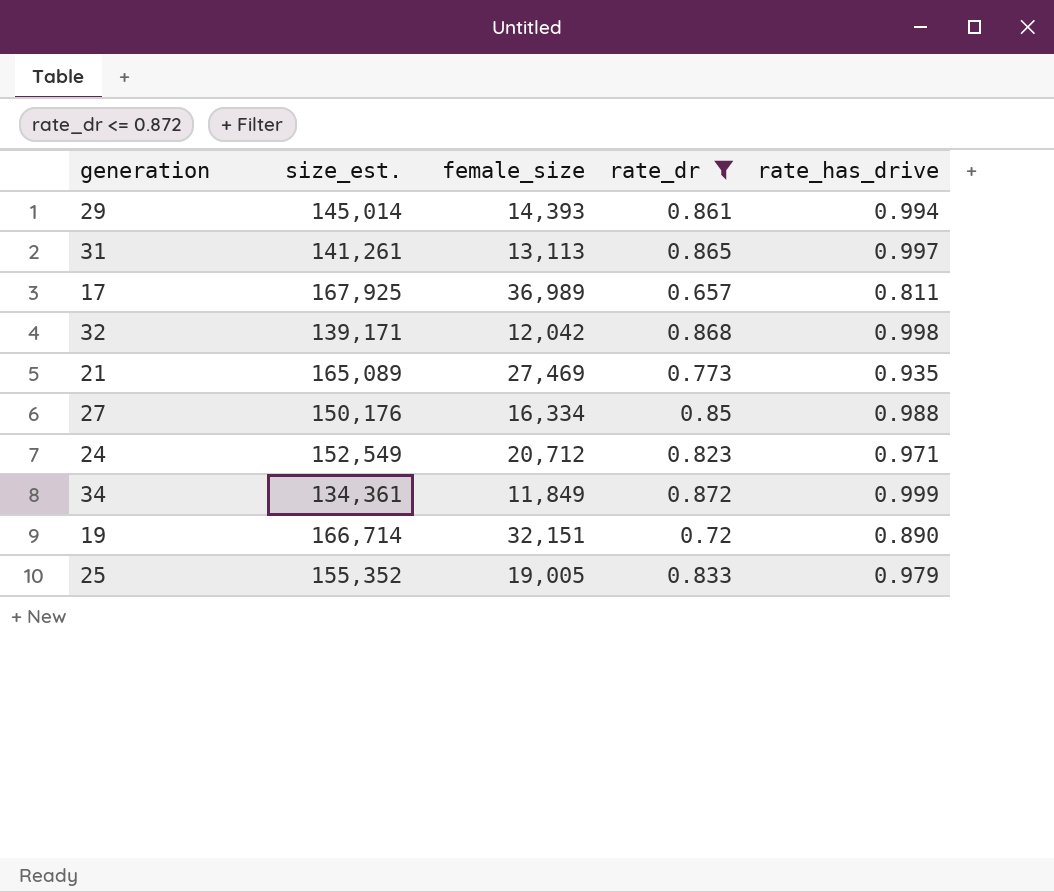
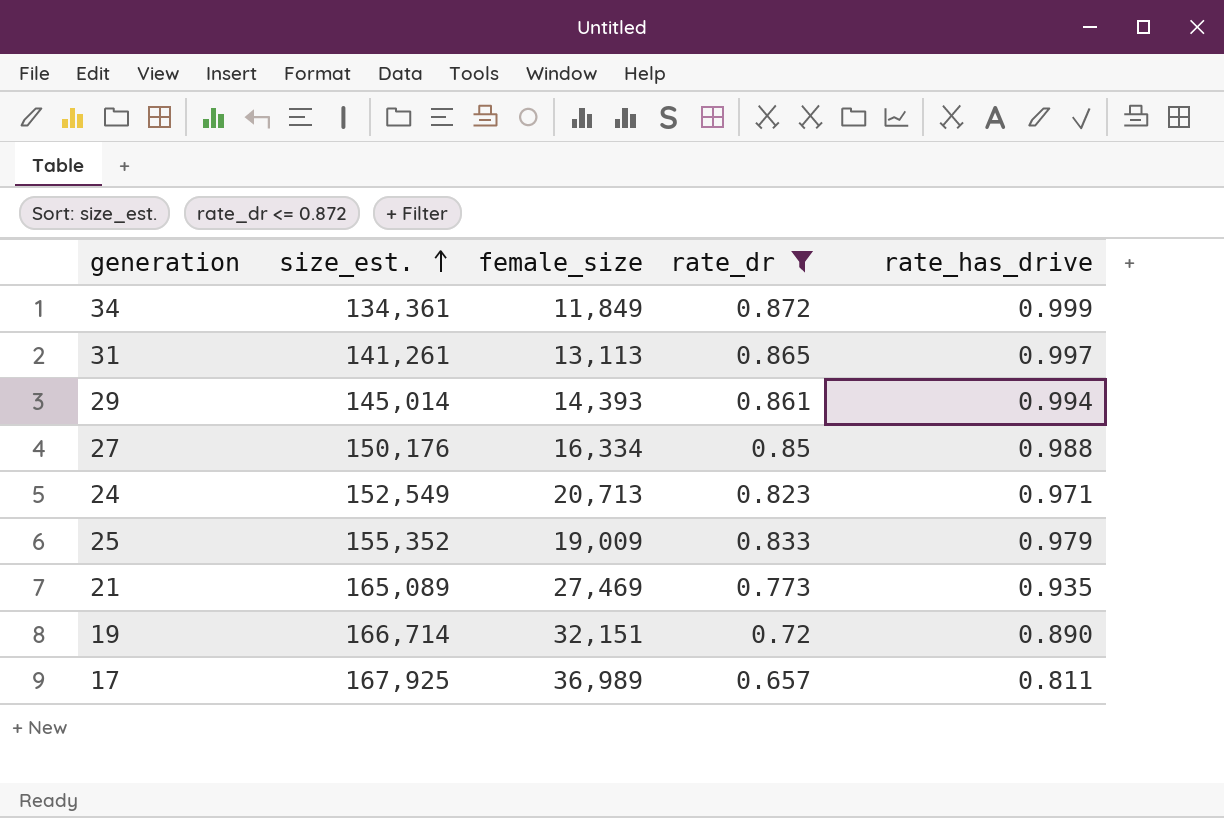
row order: none -> size_est. ascending
row 32: 139,171 | 12,042 | 0.868 | 0.998 -> none
24 | female_size: 20,712 -> 20,713
25 | female_size: 19,005 -> 19,009

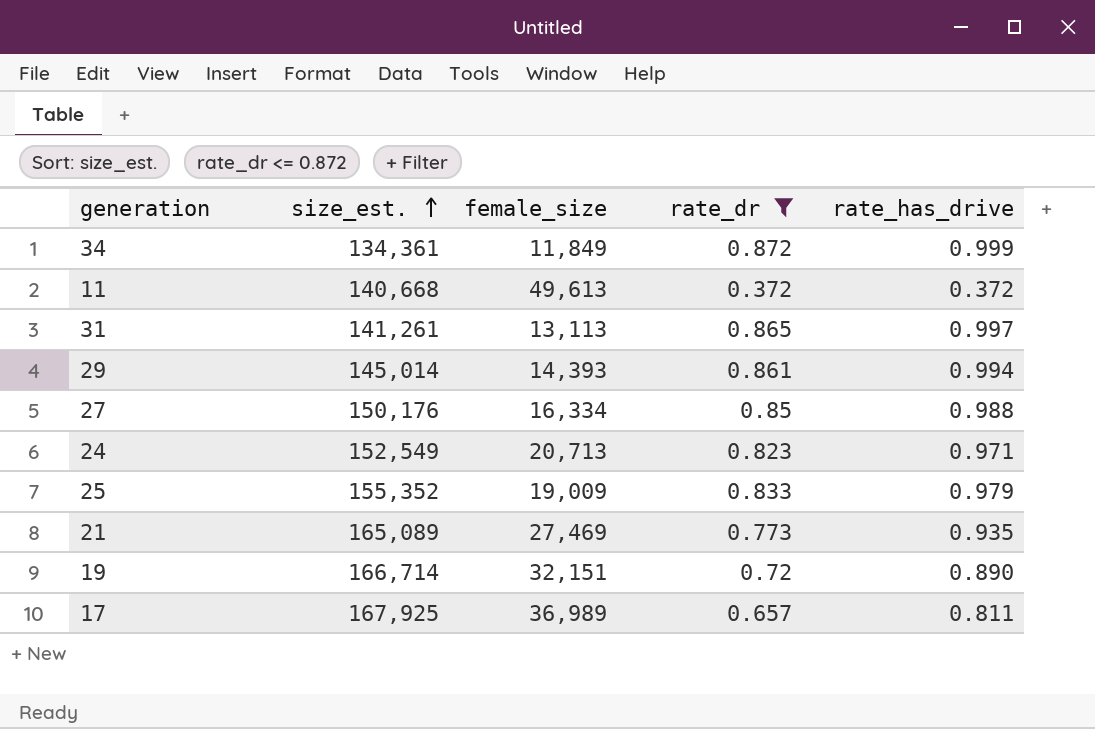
row 11: none -> 140,668 | 49,613 | 0.372 | 0.372

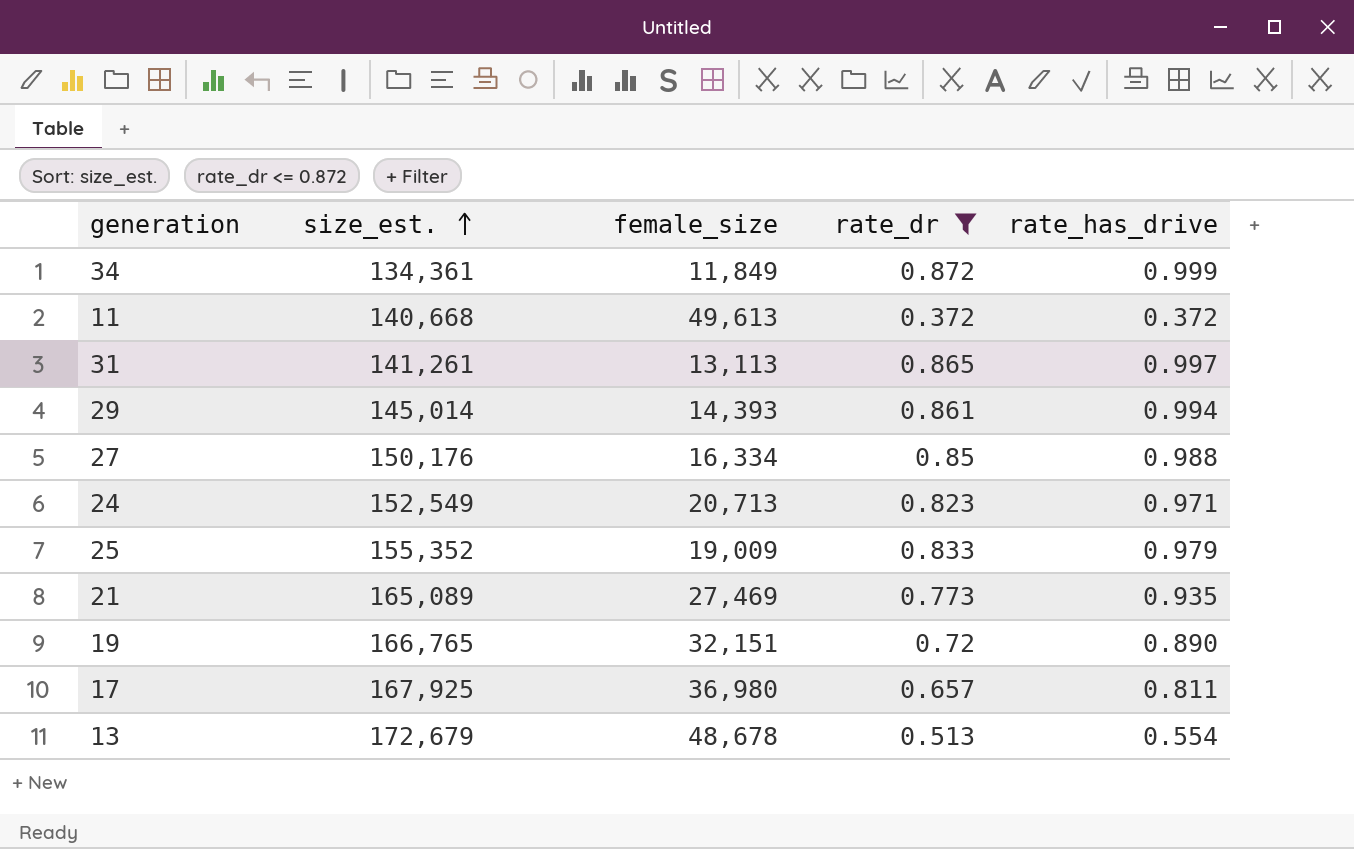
19 | size_est.: 166,714 -> 166,765
17 | female_size: 36,989 -> 36,980
row 13: none -> 172,679 | 48,678 | 0.513 | 0.554

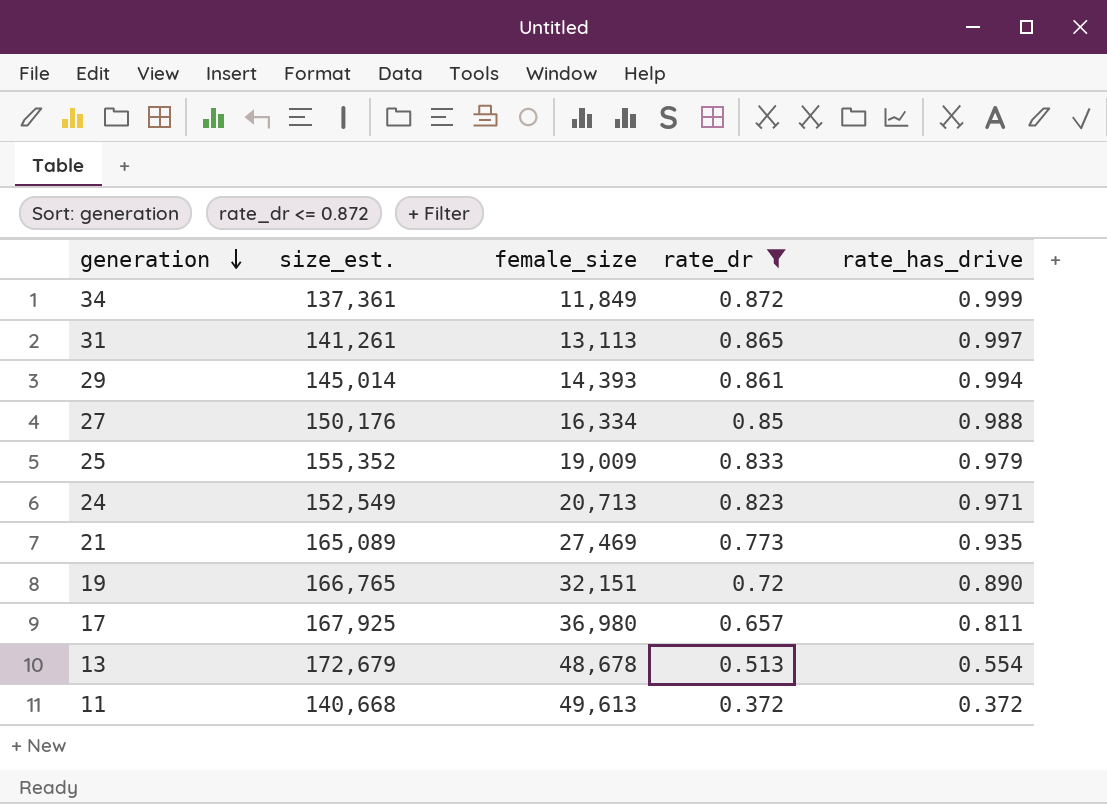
row order: size_est. ascending -> generation descending
34 | size_est.: 134,361 -> 137,361

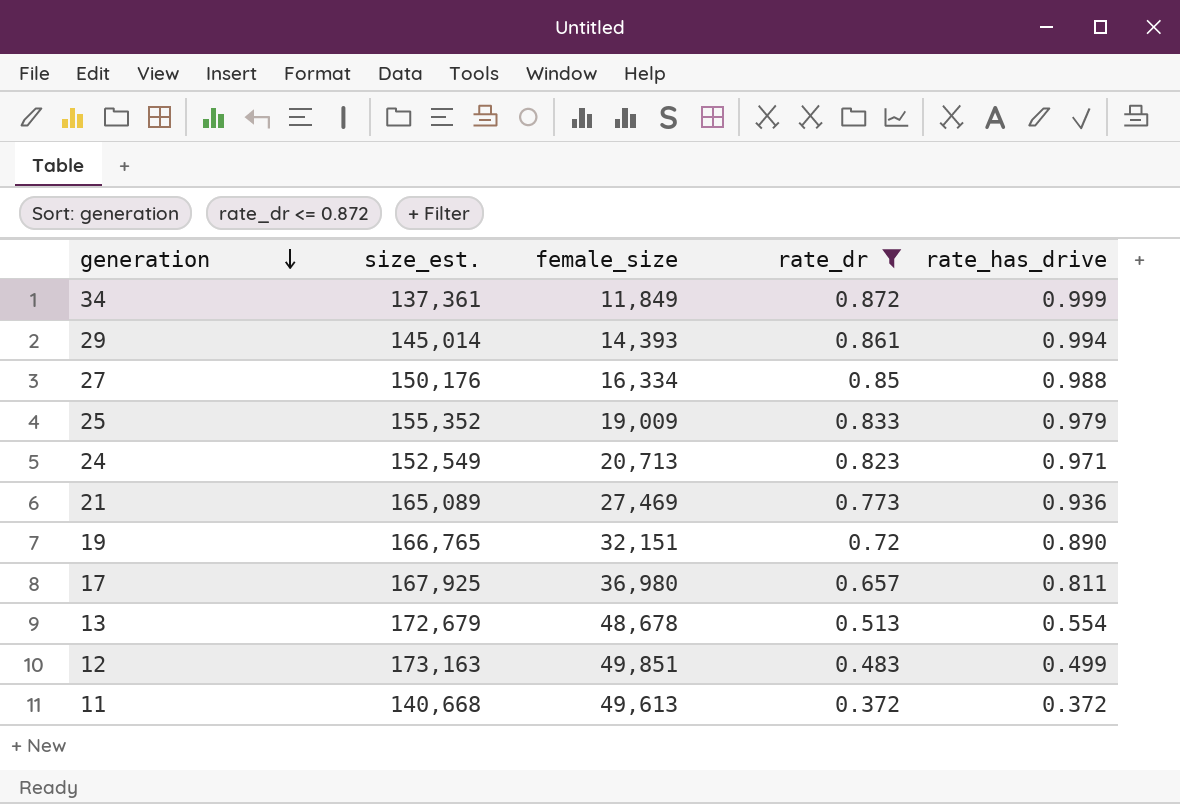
row 31: 141,261 | 13,113 | 0.865 | 0.997 -> none
21 | rate_has_drive: 0.935 -> 0.936
row 12: none -> 173,163 | 49,851 | 0.483 | 0.499

